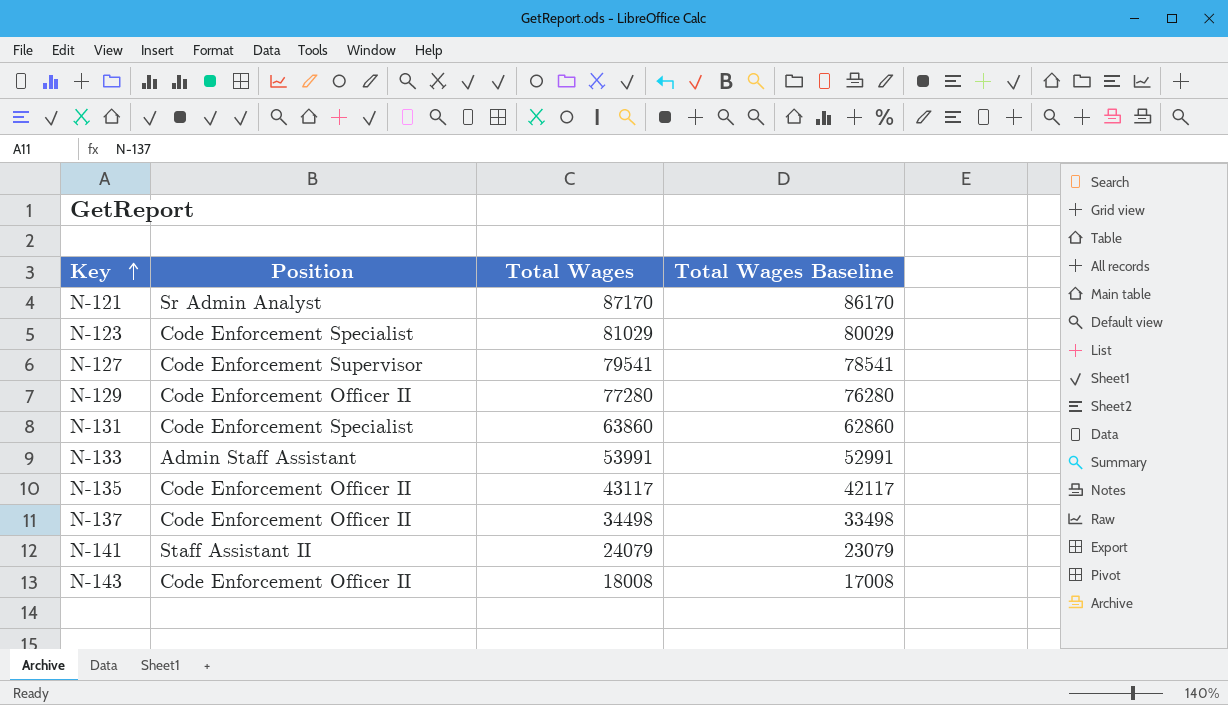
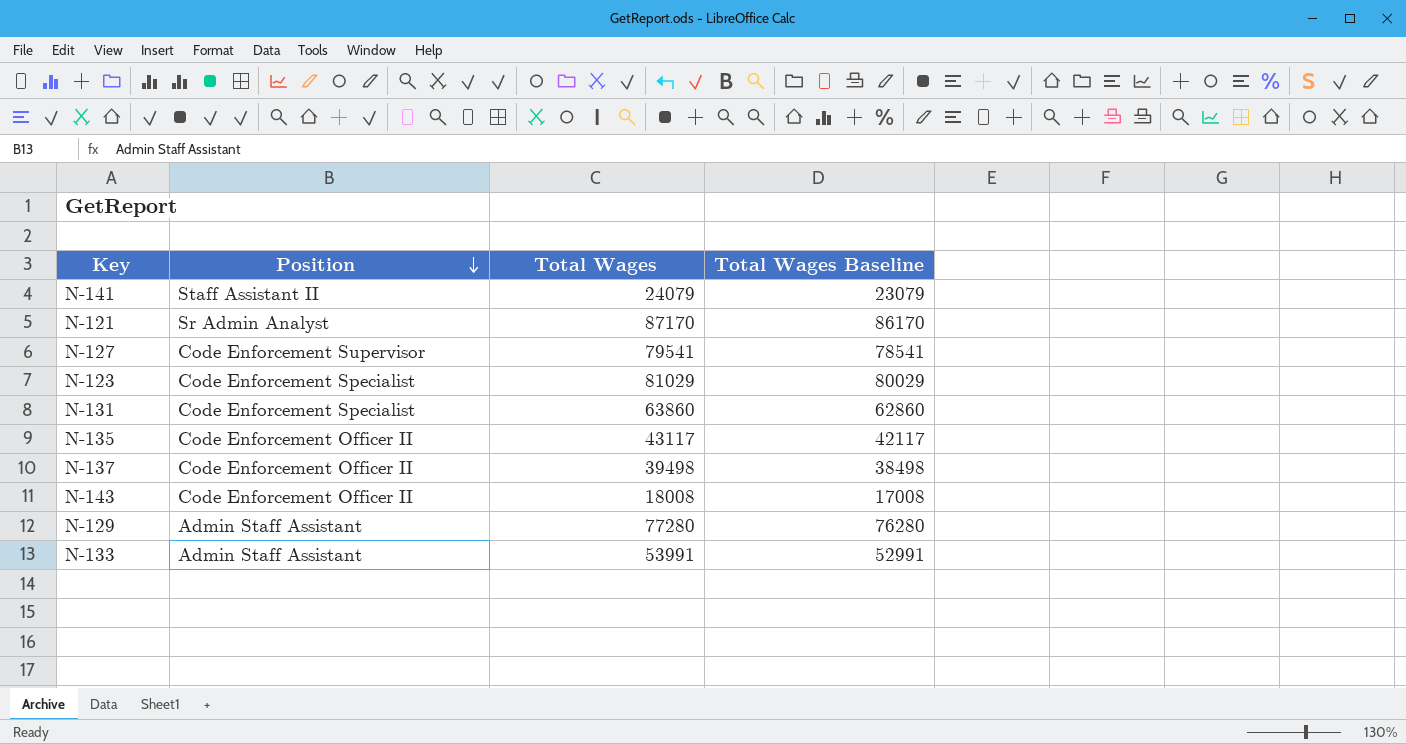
row order: Key ascending -> Position descending
N-137 | Total Wages: 34498 -> 39498
N-137 | Total Wages Baseline: 33498 -> 38498
N-129 | Position: Code Enforcement Officer II -> Admin Staff Assistant

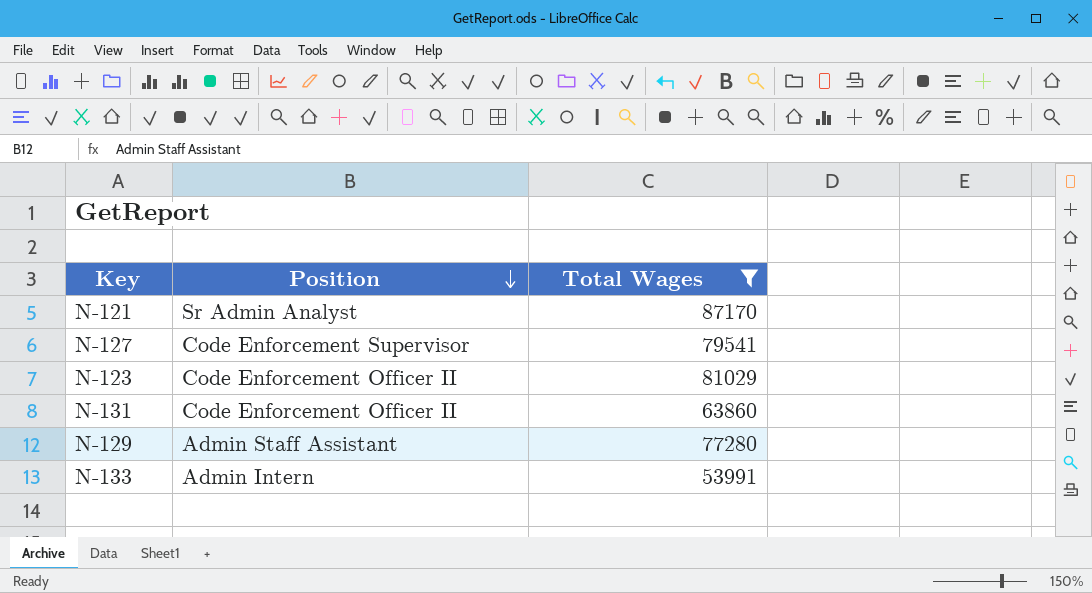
filter: none -> Total Wages >= 53991
column Total Wages Baseline | formula: [Total Wages] - 1000 -> none
N-123 | Position: Code Enforcement Specialist -> Code Enforcement Officer II
N-131 | Position: Code Enforcement Specialist -> Code Enforcement Officer II
N-133 | Position: Admin Staff Assistant -> Admin Intern

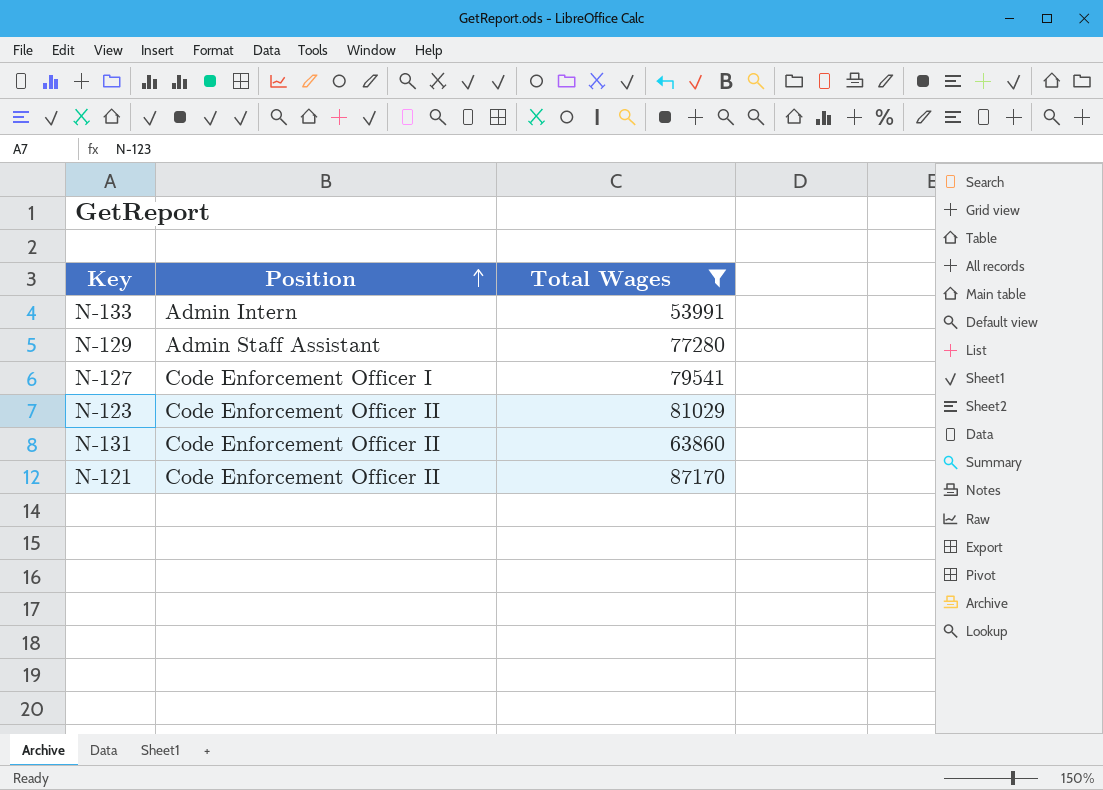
row order: Position descending -> Position ascending
N-127 | Position: Code Enforcement Supervisor -> Code Enforcement Officer I
N-121 | Position: Sr Admin Analyst -> Code Enforcement Officer II

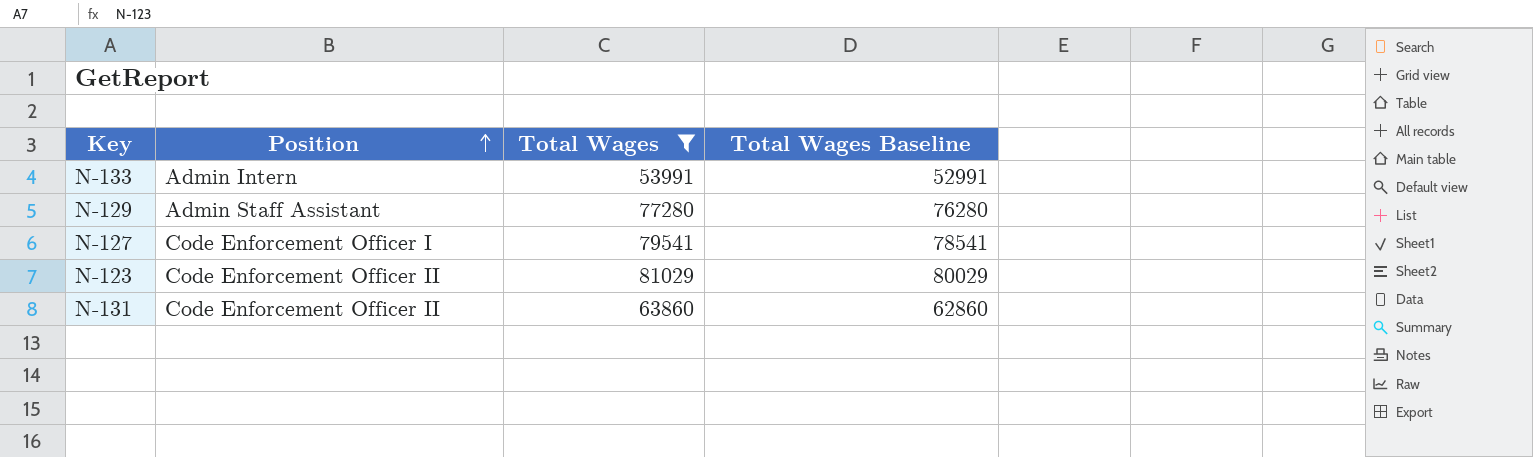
column Total Wages Baseline | formula: none -> [Total Wages] - 1000
row N-121: Code Enforcement Officer II | 87170 -> none

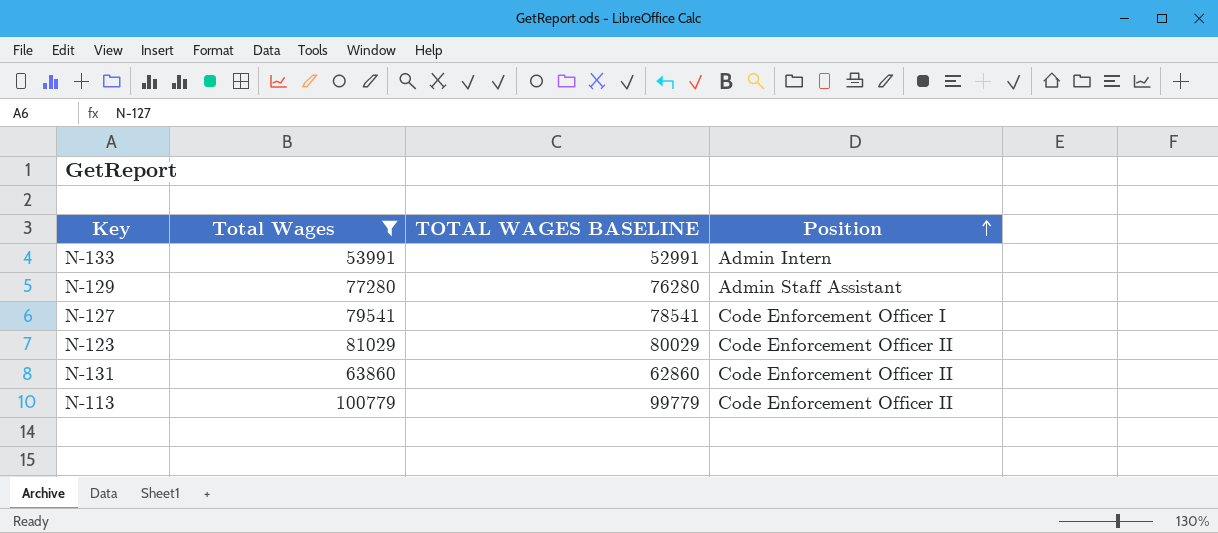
column name: Total Wages Baseline -> TOTAL WAGES BASELINE
column Position | position: 2 -> 4
row N-113: none -> 100779 | 99779 | Code Enforcement Officer II

